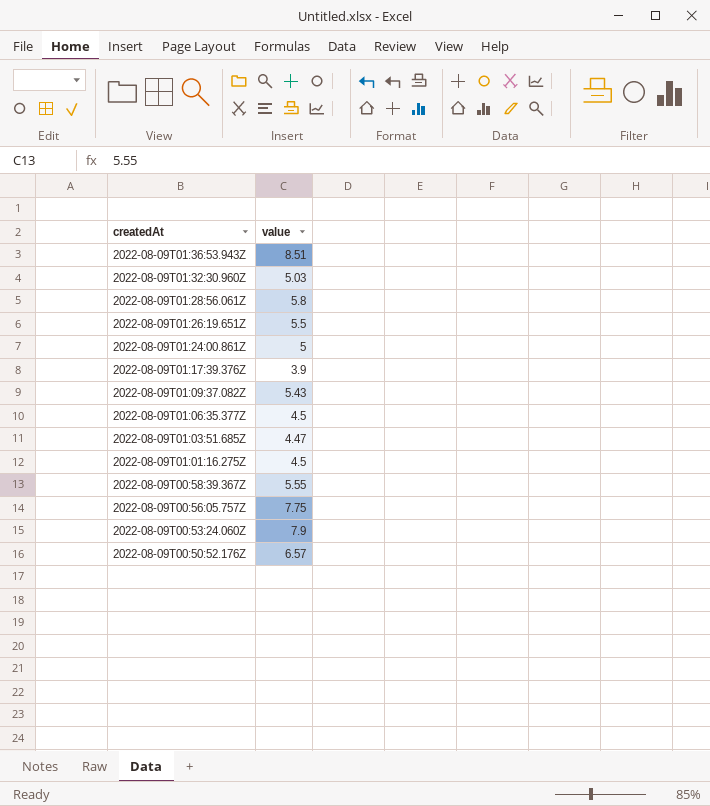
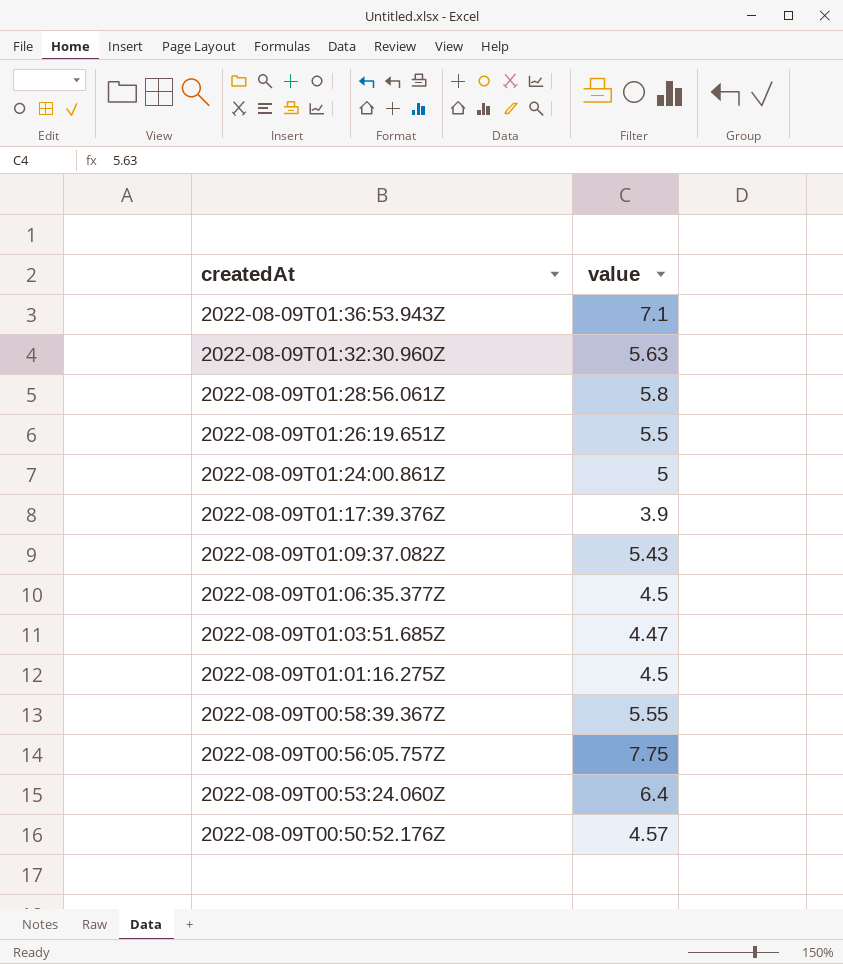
2022-08-09T01:36:53.943Z | value: 8.51 -> 7.1
2022-08-09T01:32:30.960Z | value: 5.03 -> 5.63
2022-08-09T00:53:24.060Z | value: 7.9 -> 6.4
2022-08-09T00:50:52.176Z | value: 6.57 -> 4.57

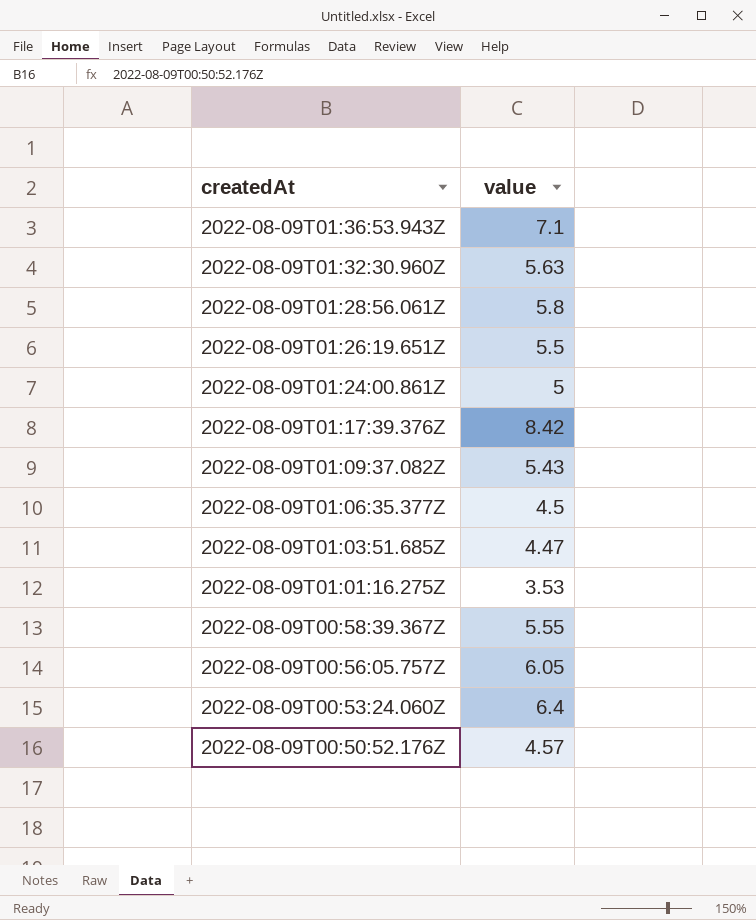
2022-08-09T01:17:39.376Z | value: 3.9 -> 8.42
2022-08-09T01:01:16.275Z | value: 4.5 -> 3.53
2022-08-09T00:56:05.757Z | value: 7.75 -> 6.05

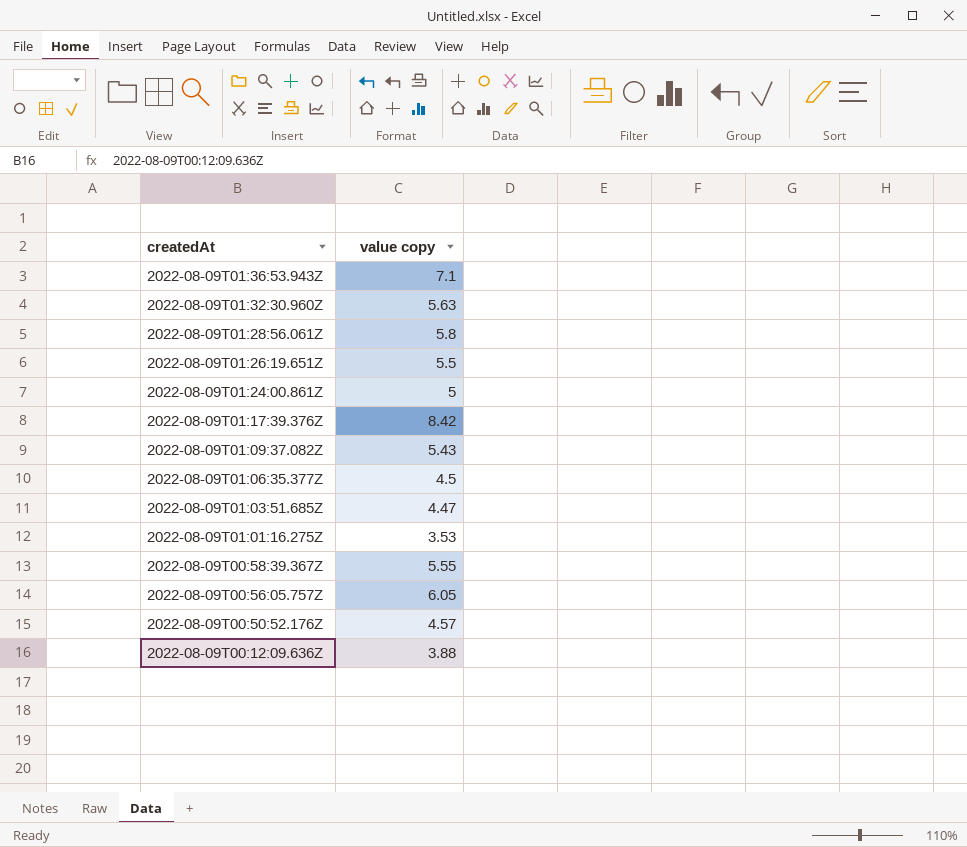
column name: value -> value copy
row 2022-08-09T00:53:24.060Z: 6.4 -> none
row 2022-08-09T00:12:09.636Z: none -> 3.88

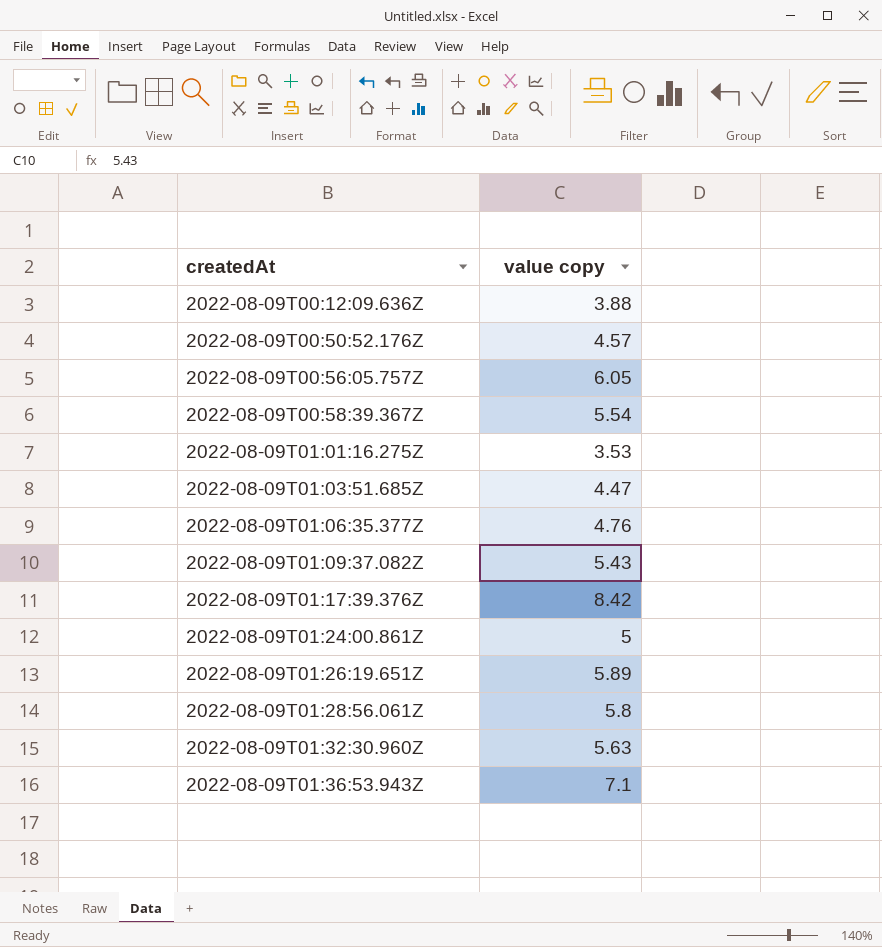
row order: createdAt descending -> createdAt ascending
2022-08-09T00:58:39.367Z | value copy: 5.55 -> 5.54
2022-08-09T01:06:35.377Z | value copy: 4.5 -> 4.76
2022-08-09T01:26:19.651Z | value copy: 5.5 -> 5.89

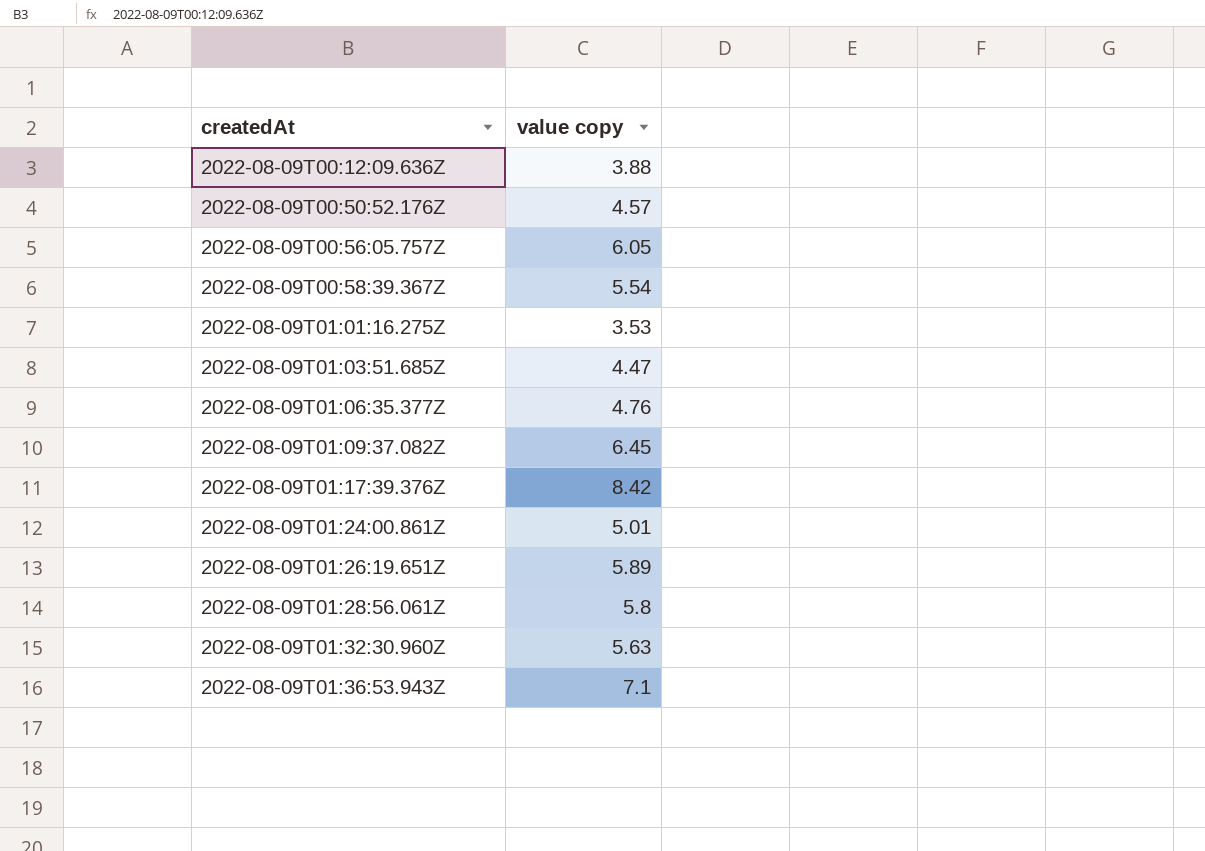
2022-08-09T01:09:37.082Z | value copy: 5.43 -> 6.45
2022-08-09T01:24:00.861Z | value copy: 5 -> 5.01

